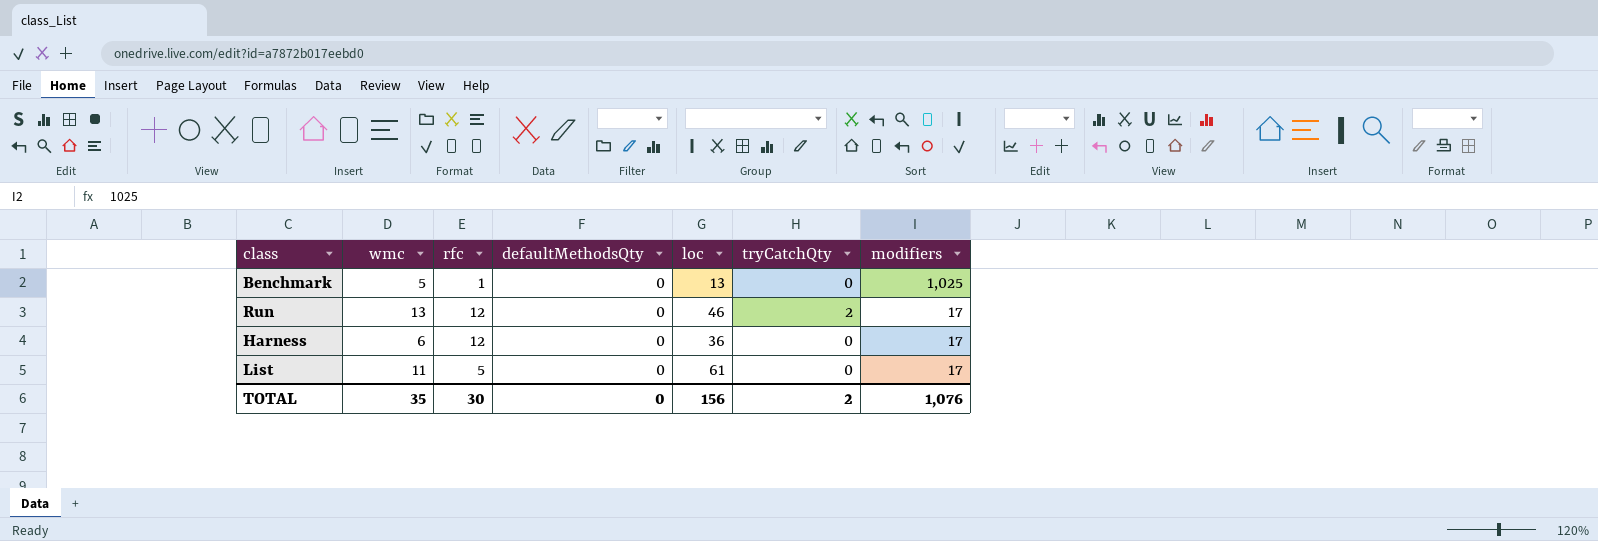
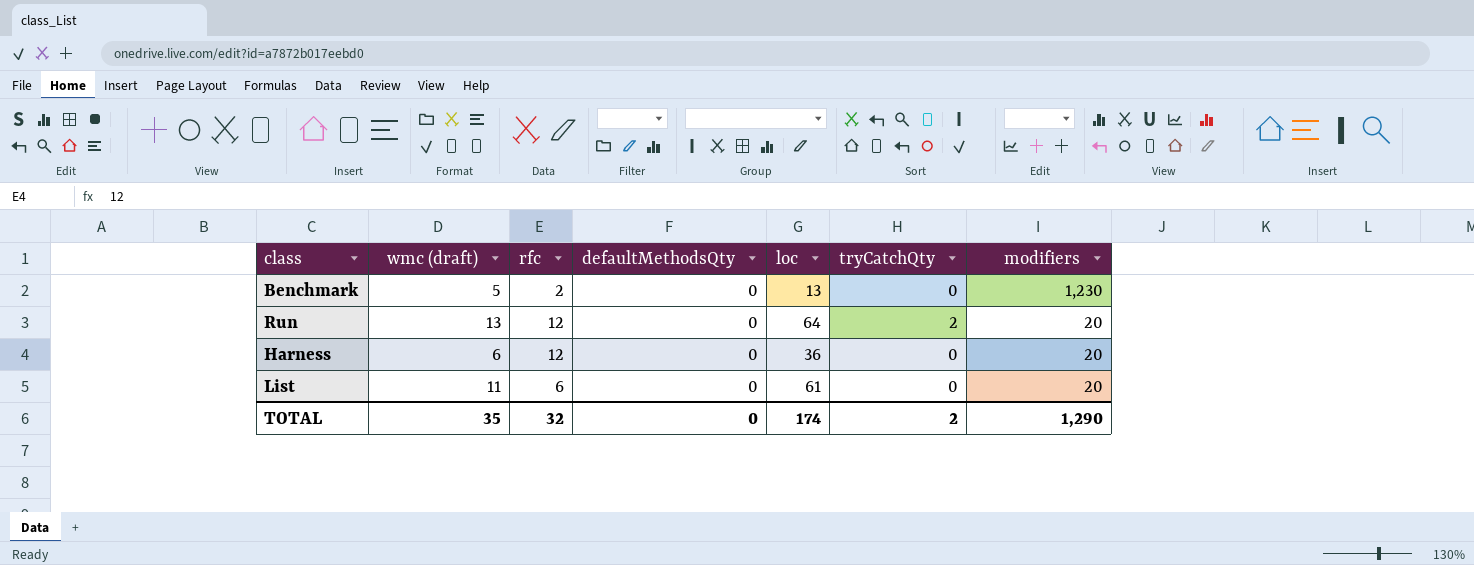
column name: wmc -> wmc (draft)
Benchmark | rfc: 1 -> 2
Benchmark | modifiers: 1,025 -> 1,230
Run | loc: 46 -> 64
Run | modifiers: 17 -> 20
Harness | modifiers: 17 -> 20
List | rfc: 5 -> 6
List | modifiers: 17 -> 20
TOTAL | rfc: 30 -> 32
TOTAL | loc: 156 -> 174
TOTAL | modifiers: 1,076 -> 1,290

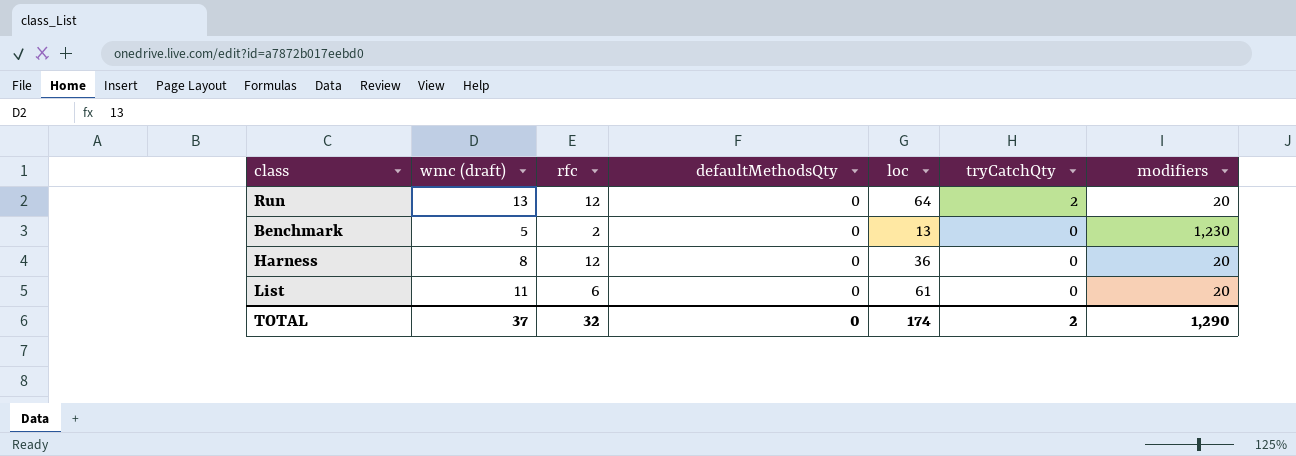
row order: modifiers descending -> tryCatchQty descending
Harness | wmc (draft): 6 -> 8
TOTAL | wmc (draft): 35 -> 37

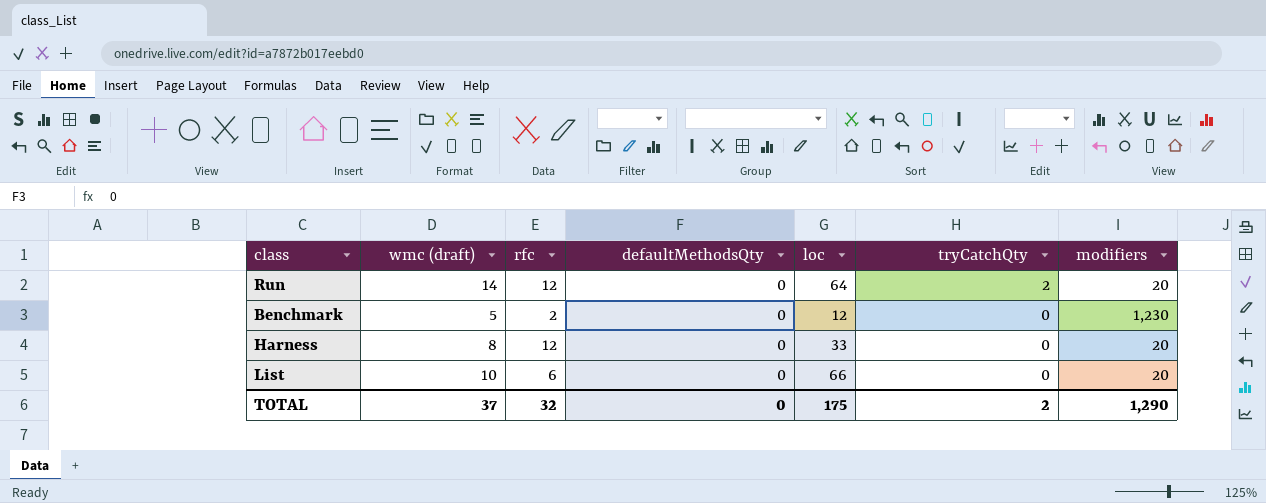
Run | wmc (draft): 13 -> 14
Benchmark | loc: 13 -> 12
Harness | loc: 36 -> 33
List | wmc (draft): 11 -> 10
List | loc: 61 -> 66
TOTAL | loc: 174 -> 175

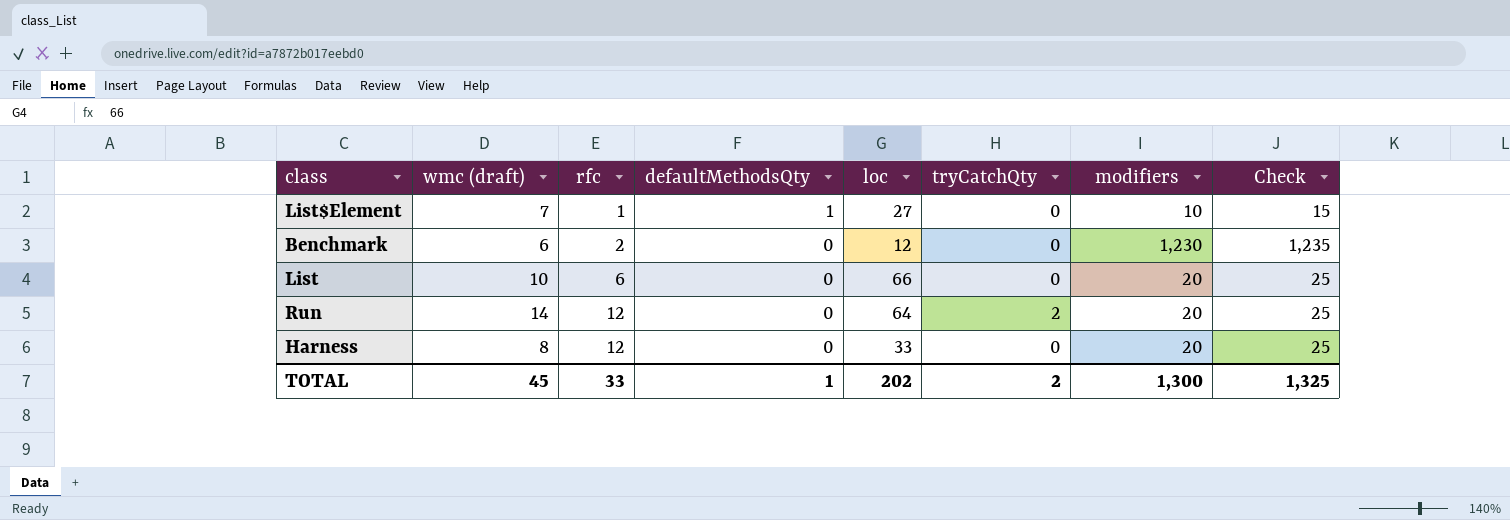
row order: tryCatchQty descending -> rfc ascending
column Check | formula: none -> [modifiers] + 5
row List$Element: none -> 7 | 1 | 1 | 27 | 0 | 10 | 15
Benchmark | wmc (draft): 5 -> 6
TOTAL | wmc (draft): 37 -> 45
TOTAL | rfc: 32 -> 33
TOTAL | defaultMethodsQty: 0 -> 1
TOTAL | loc: 175 -> 202
TOTAL | modifiers: 1,290 -> 1,300

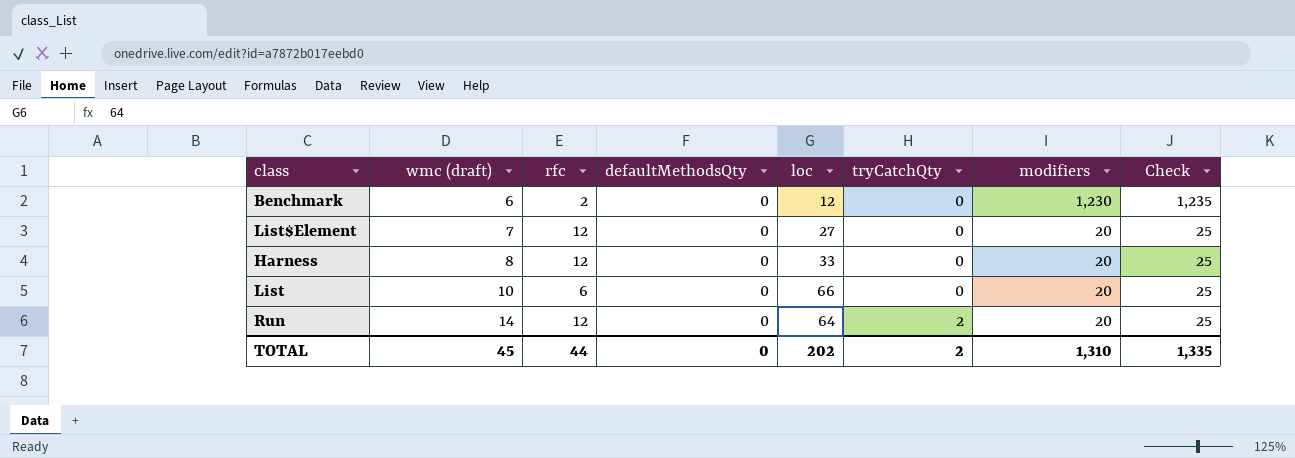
row order: rfc ascending -> wmc (draft) ascending
List$Element | rfc: 1 -> 12
List$Element | defaultMethodsQty: 1 -> 0
List$Element | modifiers: 10 -> 20
List$Element | Check: 15 -> 25
TOTAL | rfc: 33 -> 44
TOTAL | defaultMethodsQty: 1 -> 0
TOTAL | modifiers: 1,300 -> 1,310
TOTAL | Check: 1,325 -> 1,335

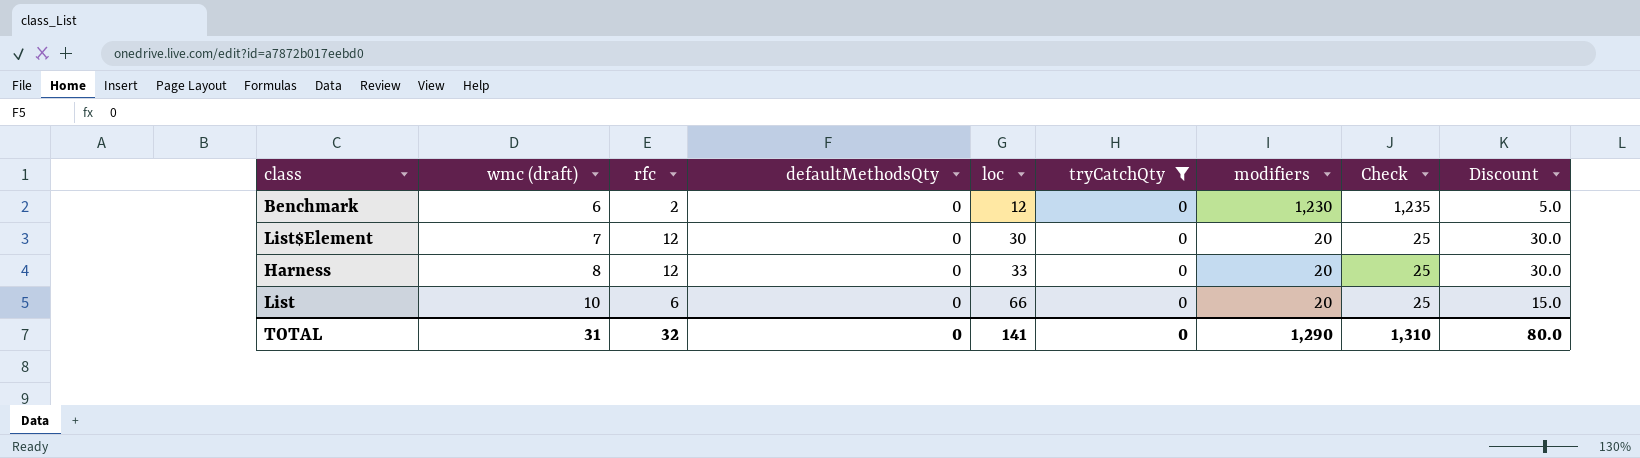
filter: none -> tryCatchQty = 0
column Discount | formula: none -> [rfc] * 2.5
List$Element | loc: 27 -> 30
TOTAL | wmc (draft): 45 -> 31
TOTAL | rfc: 44 -> 32
TOTAL | loc: 202 -> 141
TOTAL | tryCatchQty: 2 -> 0
TOTAL | modifiers: 1,310 -> 1,290
TOTAL | Check: 1,335 -> 1,310

